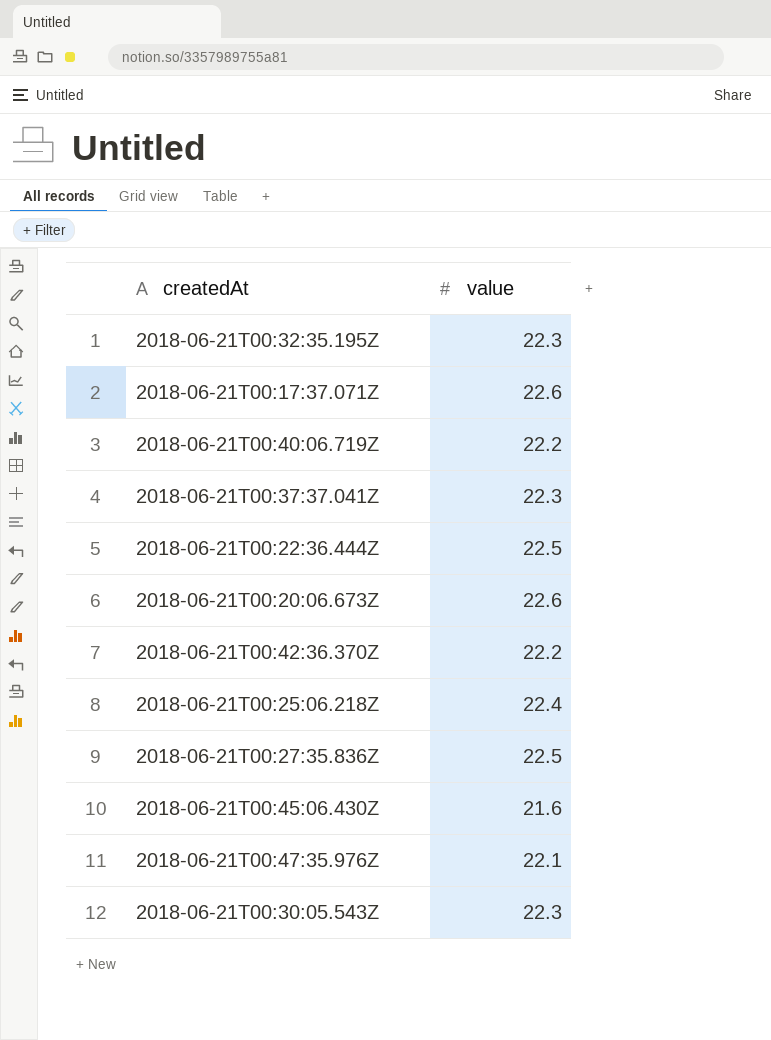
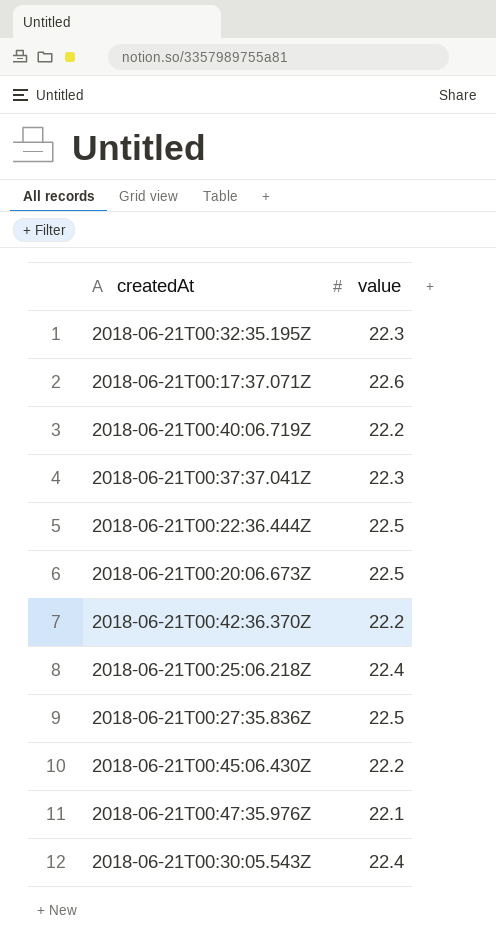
2018-06-21T00:20:06.673Z | value: 22.6 -> 22.5
2018-06-21T00:45:06.430Z | value: 21.6 -> 22.2
2018-06-21T00:30:05.543Z | value: 22.3 -> 22.4

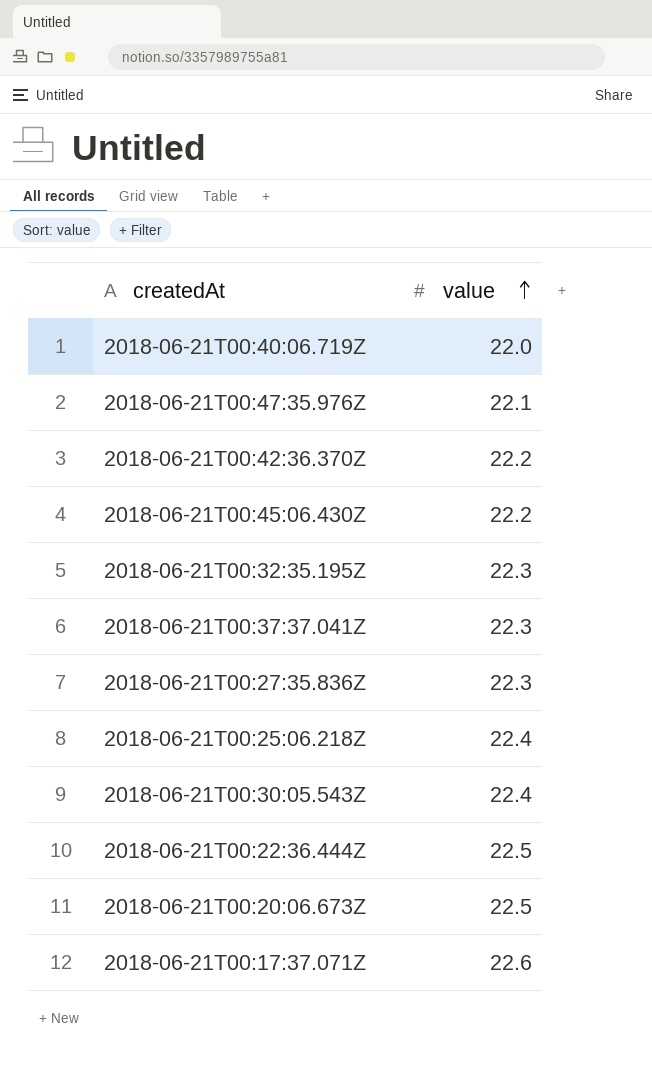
row order: none -> value ascending
2018-06-21T00:40:06.719Z | value: 22.2 -> 22.0
2018-06-21T00:27:35.836Z | value: 22.5 -> 22.3

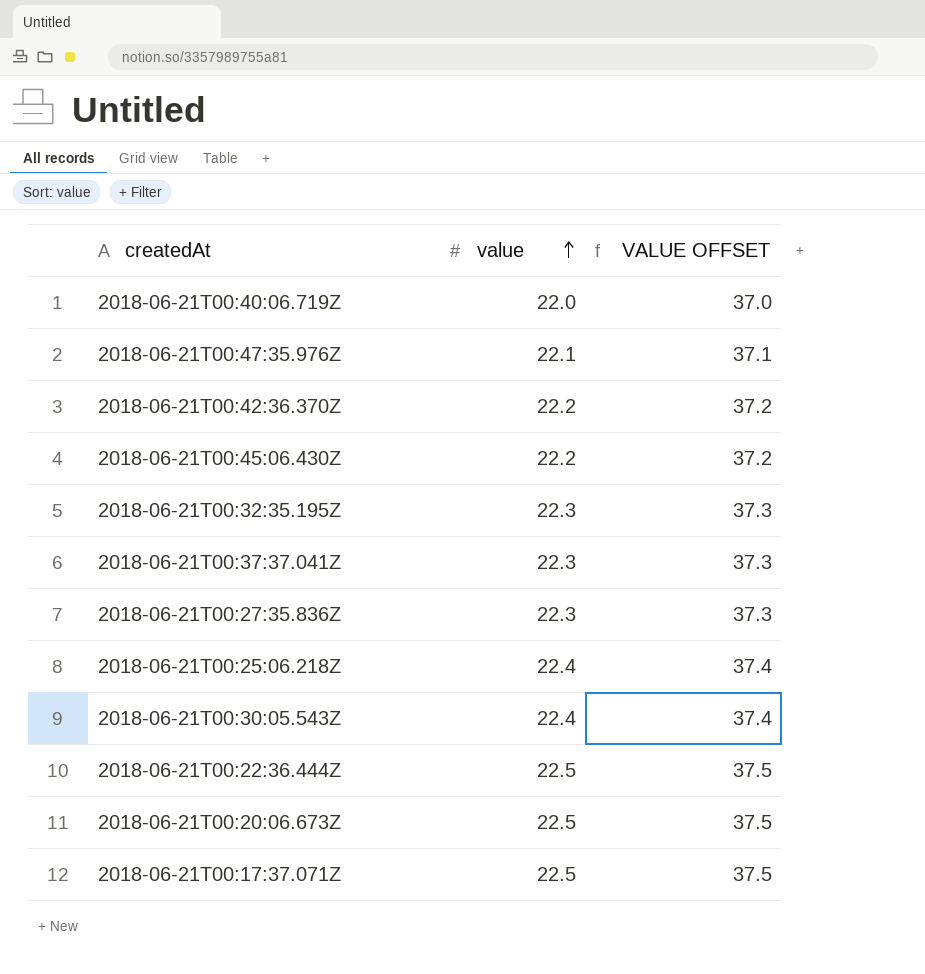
column VALUE OFFSET | formula: none -> [value] + 15
2018-06-21T00:17:37.071Z | value: 22.6 -> 22.5

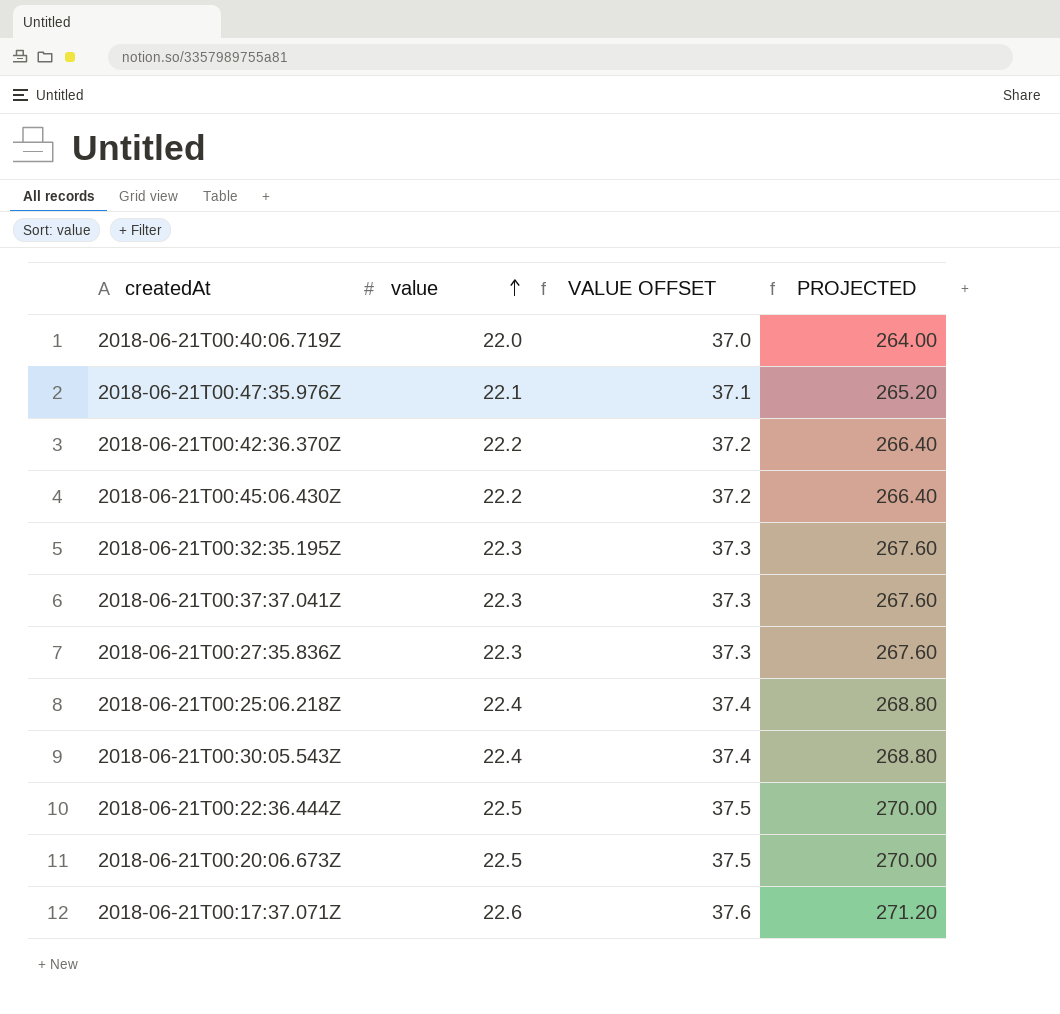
column PROJECTED | formula: none -> [value] * 12
2018-06-21T00:17:37.071Z | value: 22.5 -> 22.6
2018-06-21T00:17:37.071Z | VALUE OFFSET: 37.5 -> 37.6

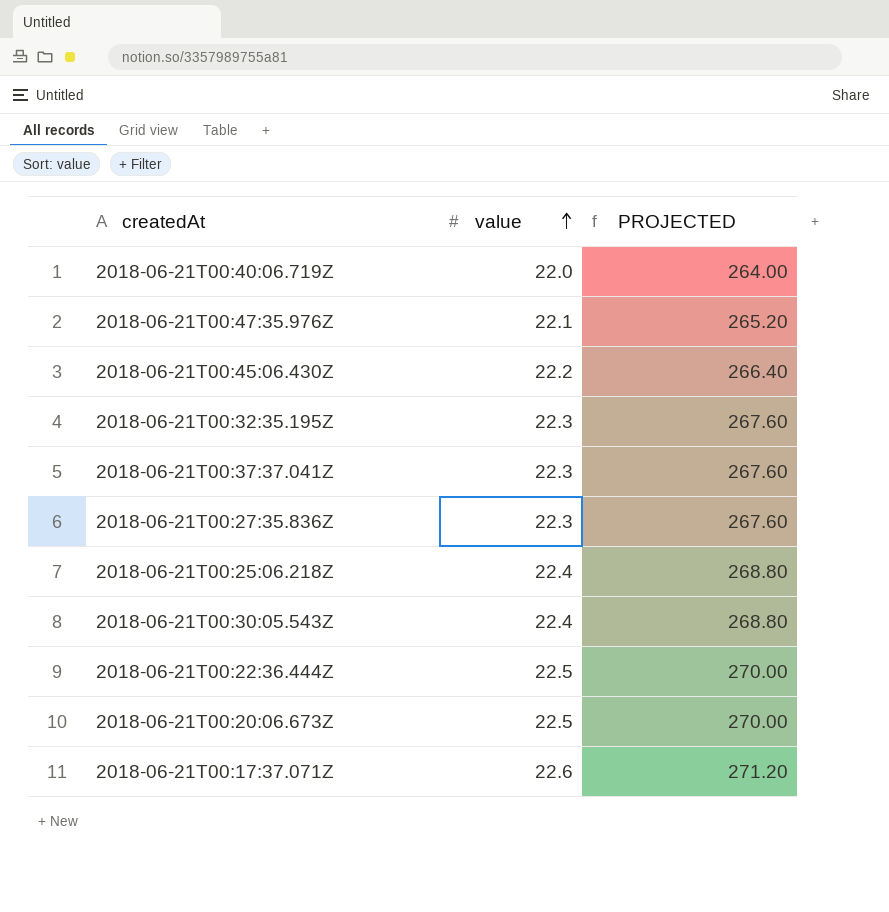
column VALUE OFFSET | formula: [value] + 15 -> none
row 2018-06-21T00:42:36.370Z: 22.2 | 37.2 | 266.40 -> none

